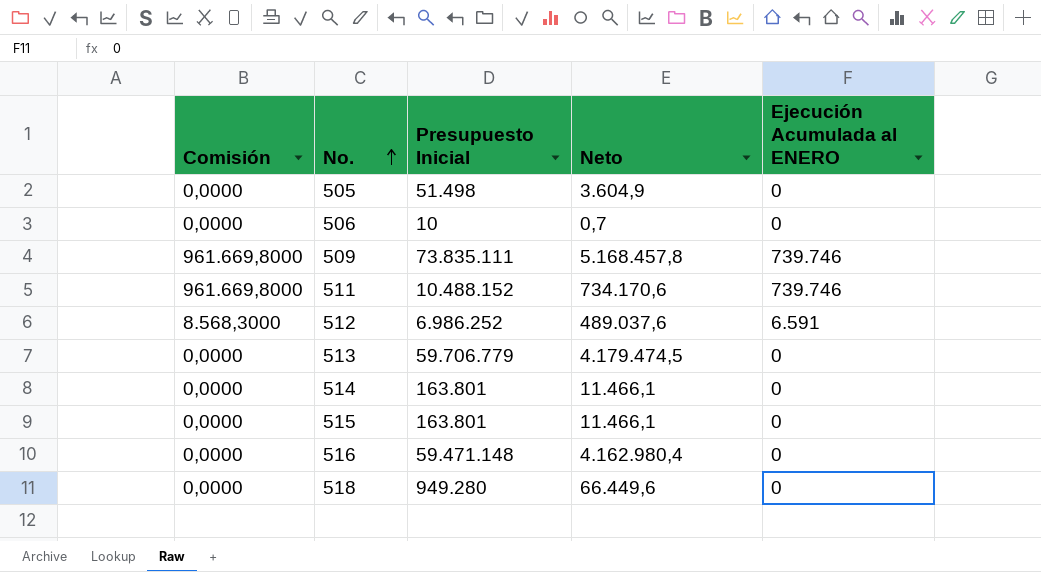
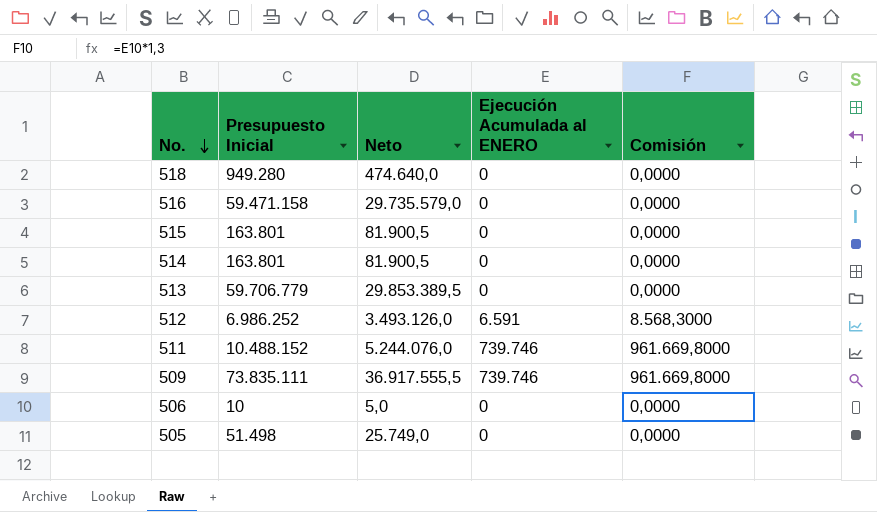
row order: No. ascending -> No. descending
column Neto | formula: [Presupuesto Inicial] * 0,07 -> [Presupuesto Inicial] * 0,5
column Comisión | position: 1 -> 5
516 | Presupuesto Inicial: 59.471.148 -> 59.471.158

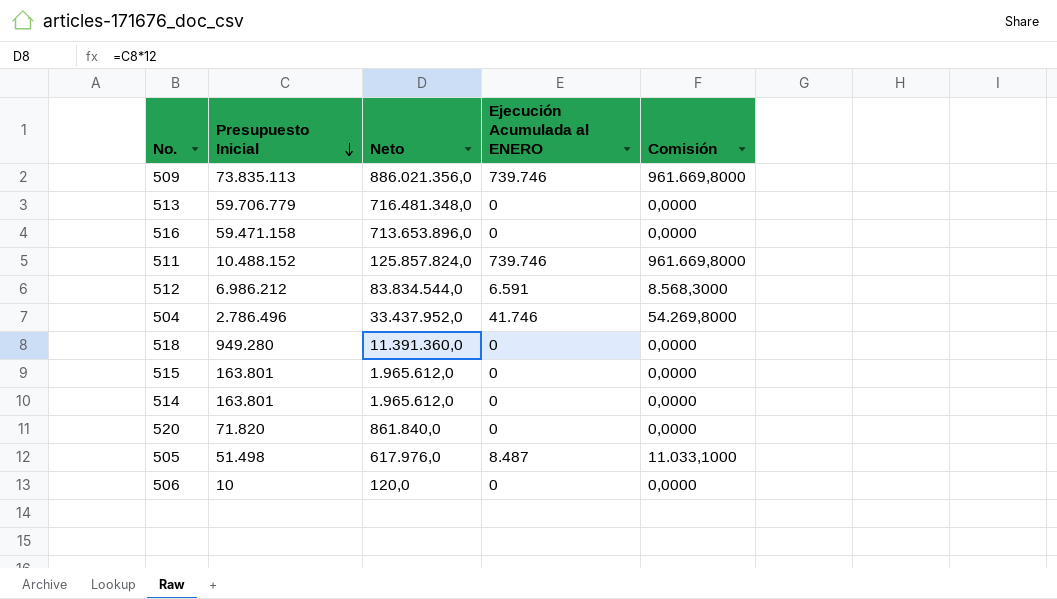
row order: No. descending -> Presupuesto Inicial descending
column Neto | formula: [Presupuesto Inicial] * 0,5 -> [Presupuesto Inicial] * 12
509 | Presupuesto Inicial: 73.835.111 -> 73.835.113
512 | Presupuesto Inicial: 6.986.252 -> 6.986.212
row 504: none -> 2.786.496 | 33.437.952,0 | 41.746 | 54.269,8000
row 520: none -> 71.820 | 861.840,0 | 0 | 0,0000
505 | Ejecución Acumulada al ENERO: 0 -> 8.487
505 | Comisión: 0,0000 -> 11.033,1000

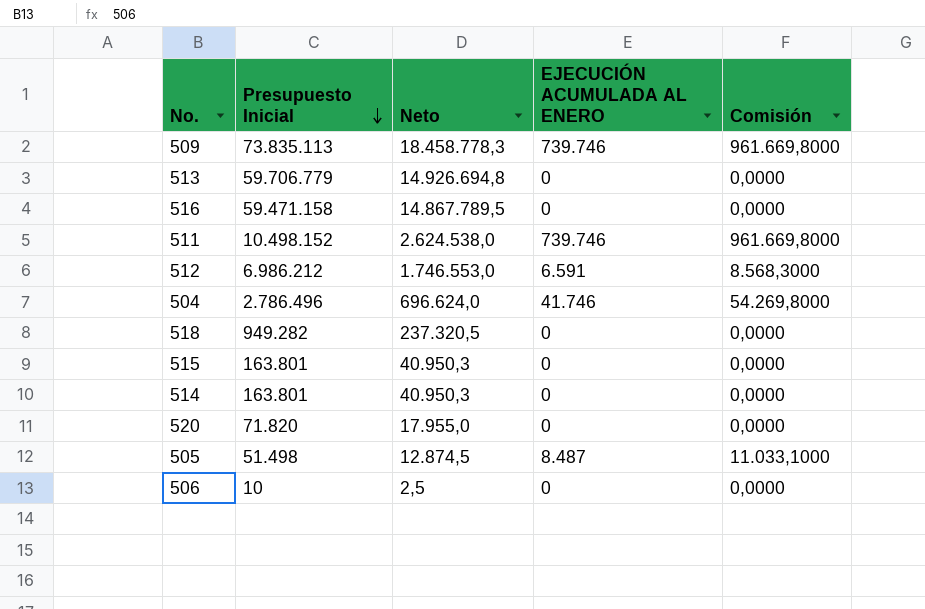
column Neto | formula: [Presupuesto Inicial] * 12 -> [Presupuesto Inicial] * 0,25
column name: Ejecución Acumulada al ENERO -> EJECUCIÓN ACUMULADA AL ENERO
511 | Presupuesto Inicial: 10.488.152 -> 10.498.152
518 | Presupuesto Inicial: 949.280 -> 949.282

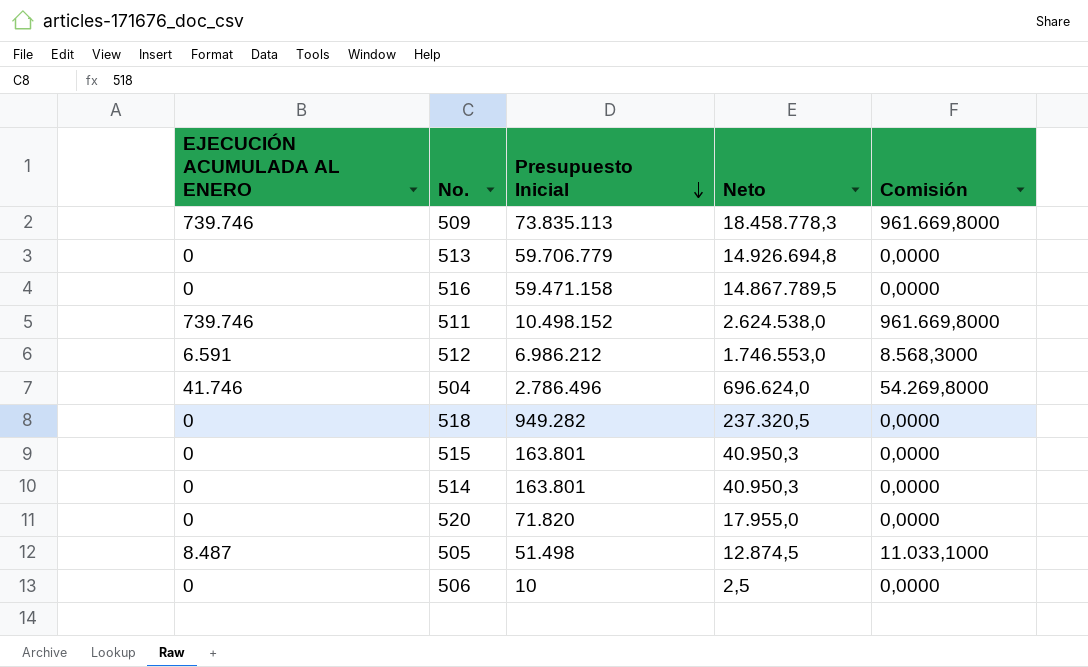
column EJECUCIÓN ACUMULADA AL ENERO | position: 4 -> 1

